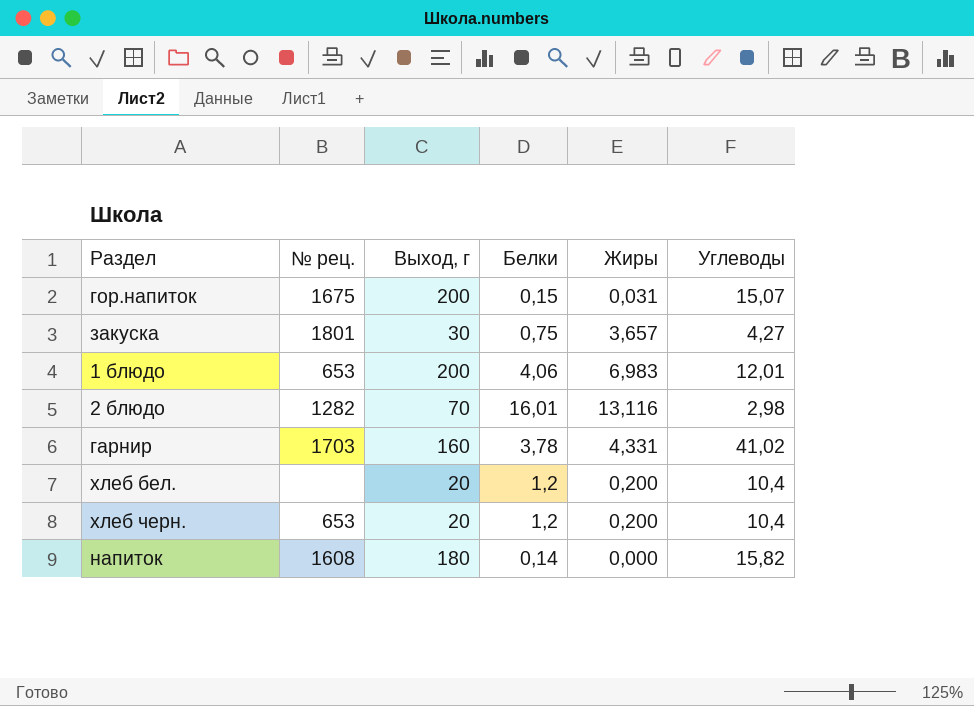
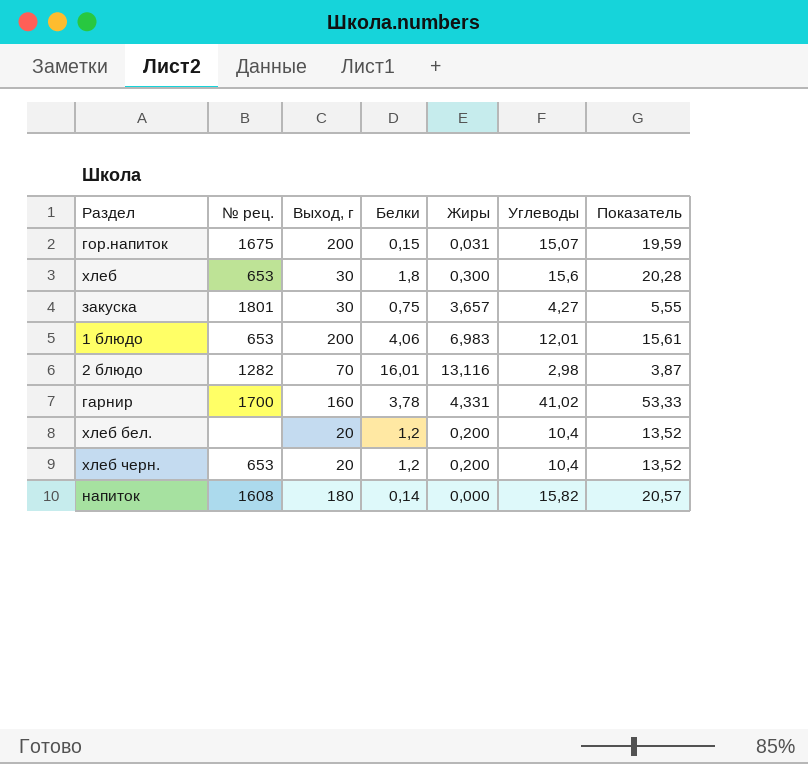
column Показатель | formula: none -> [Углеводы] * 1,3
row хлеб: none -> 653 | 30 | 1,8 | 0,300 | 15,6 | 20,28
гарнир | № рец.: 1703 -> 1700

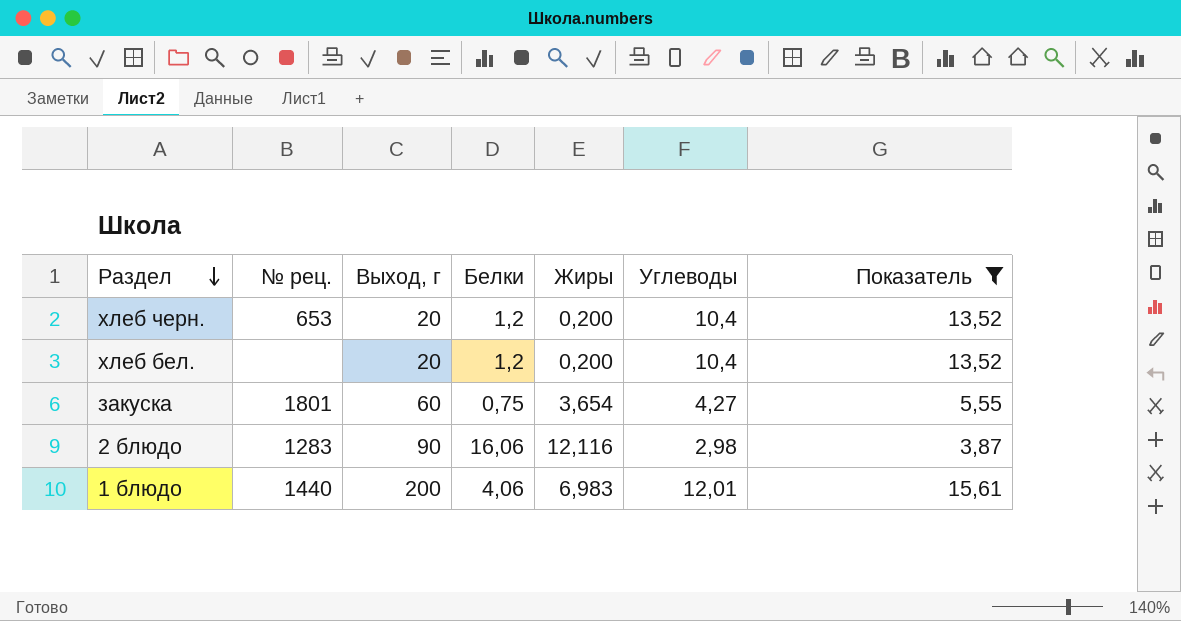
filter: none -> Показатель <= 15,61
row order: none -> Раздел descending
закуска | Выход, г: 30 -> 60
закуска | Жиры: 3,657 -> 3,654
2 блюдо | № рец.: 1282 -> 1283
2 блюдо | Выход, г: 70 -> 90
2 блюдо | Белки: 16,01 -> 16,06
2 блюдо | Жиры: 13,116 -> 12,116
1 блюдо | № рец.: 653 -> 1440

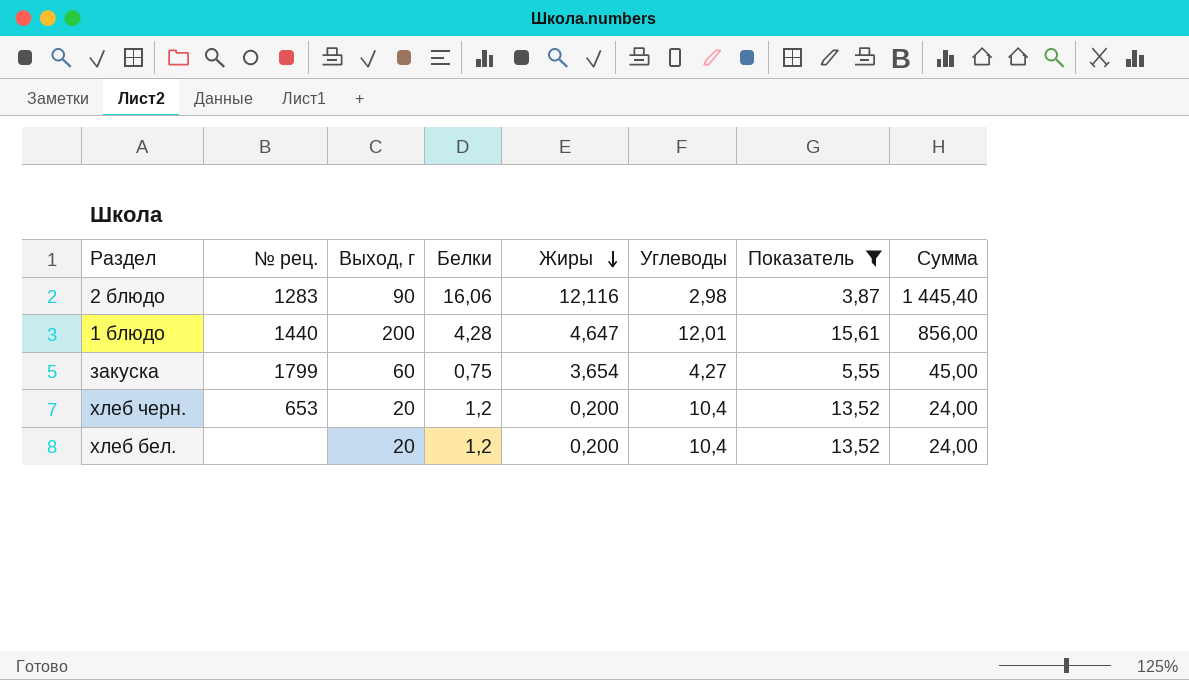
row order: Раздел descending -> Жиры descending
column Сумма | formula: none -> [Выход, г] * [Белки]
1 блюдо | Белки: 4,06 -> 4,28
1 блюдо | Жиры: 6,983 -> 4,647
закуска | № рец.: 1801 -> 1799

